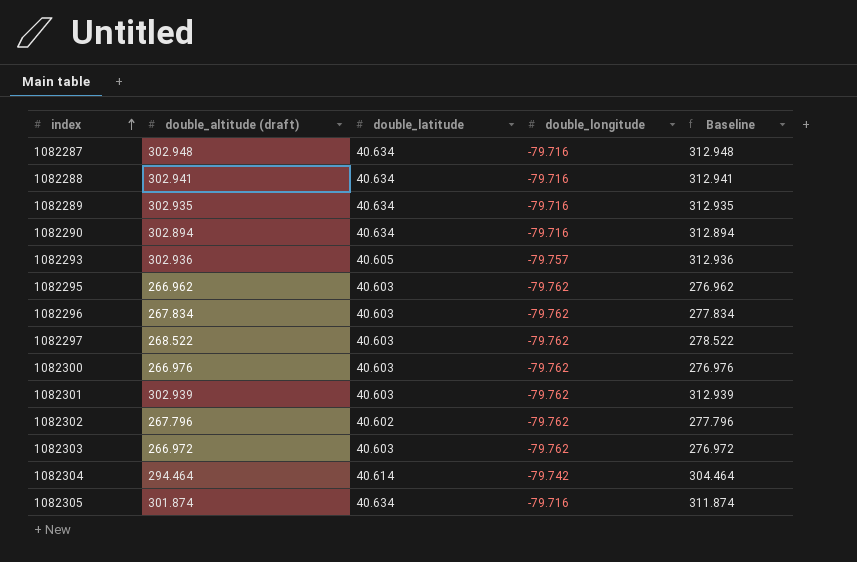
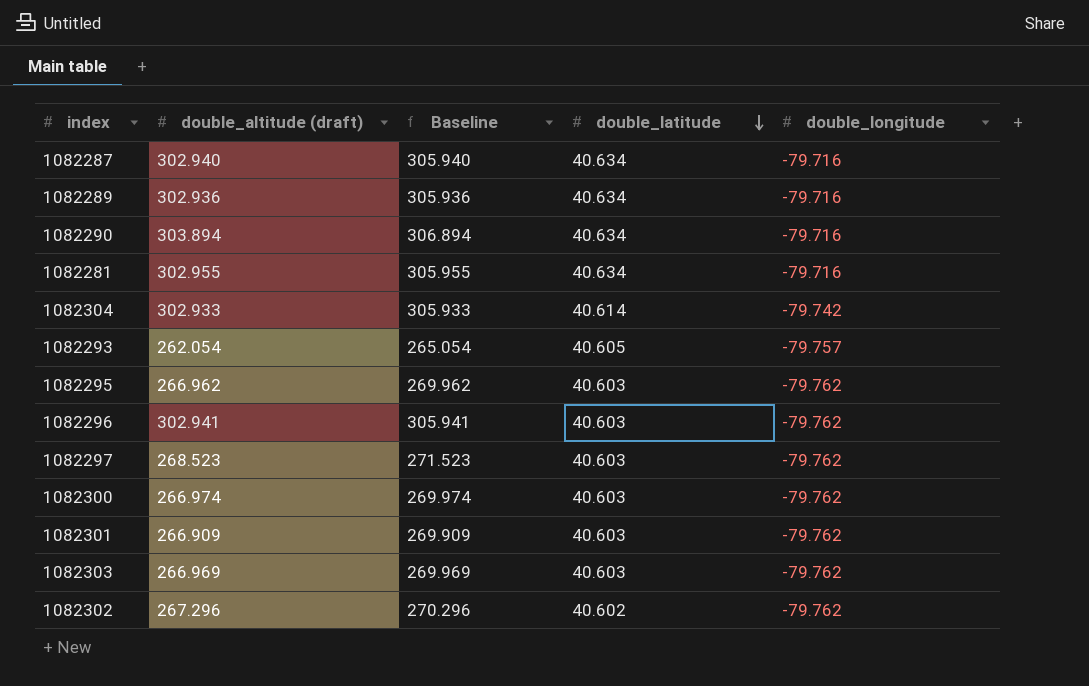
row order: index ascending -> double_latitude descending
column Baseline | formula: [double_altitude (draft)] + 10 -> [double_altitude (draft)] + 3
column Baseline | position: 5 -> 3
row 1082288: 302.941 | 40.634 | -79.716 | 312.941 -> none
row 1082305: 301.874 | 40.634 | -79.716 | 311.874 -> none
1082287 | double_altitude (draft): 302.948 -> 302.940
1082289 | double_altitude (draft): 302.935 -> 302.936
1082290 | double_altitude (draft): 302.894 -> 303.894
row 1082281: none -> 302.955 | 305.955 | 40.634 | -79.716
1082304 | double_altitude (draft): 294.464 -> 302.933
1082293 | double_altitude (draft): 302.936 -> 262.054
1082296 | double_altitude (draft): 267.834 -> 302.941
1082297 | double_altitude (draft): 268.522 -> 268.523
1082300 | double_altitude (draft): 266.976 -> 266.974
1082301 | double_altitude (draft): 302.939 -> 266.909
1082303 | double_altitude (draft): 266.972 -> 266.969
1082302 | double_altitude (draft): 267.796 -> 267.296

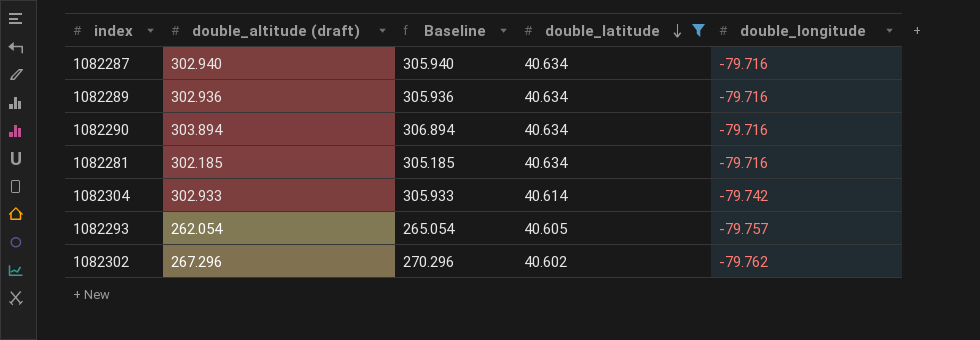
filter: none -> double_latitude != 40.603
1082281 | double_altitude (draft): 302.955 -> 302.185
1082281 | Baseline: 305.955 -> 305.185

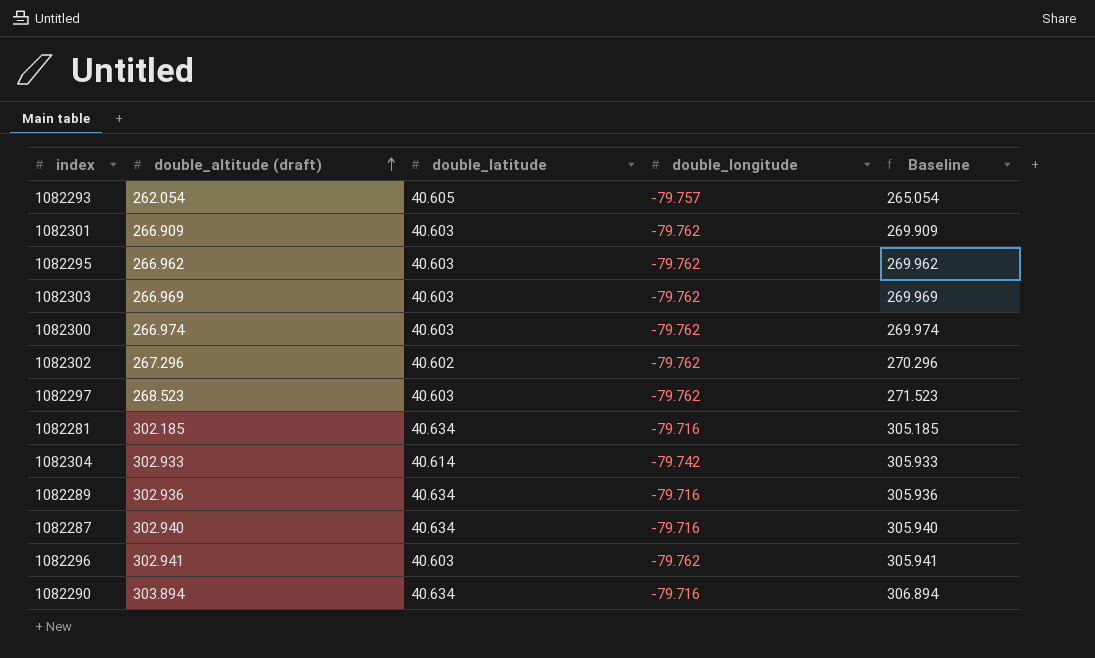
filter: double_latitude != 40.603 -> none
row order: double_latitude descending -> double_altitude (draft) ascending
column Baseline | position: 3 -> 5

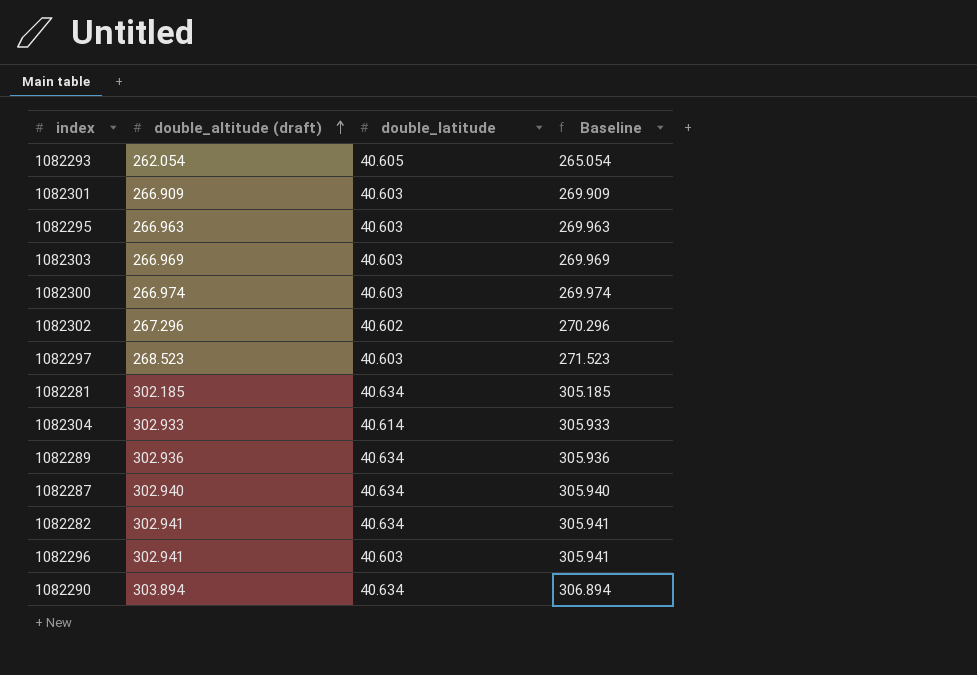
column double_longitude | position: 4 -> none
1082295 | double_altitude (draft): 266.962 -> 266.963
1082295 | Baseline: 269.962 -> 269.963
row 1082282: none -> 302.941 | 40.634 | 305.941

